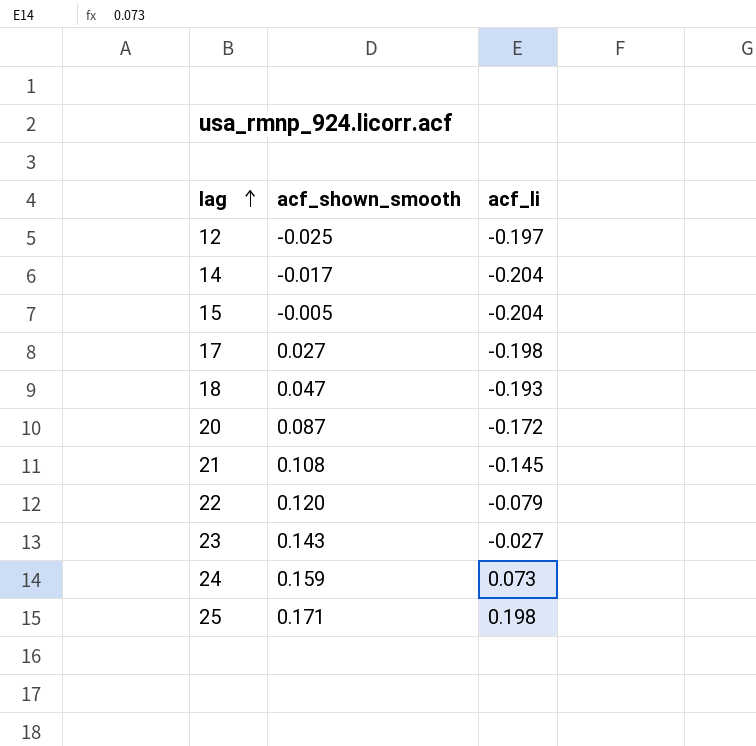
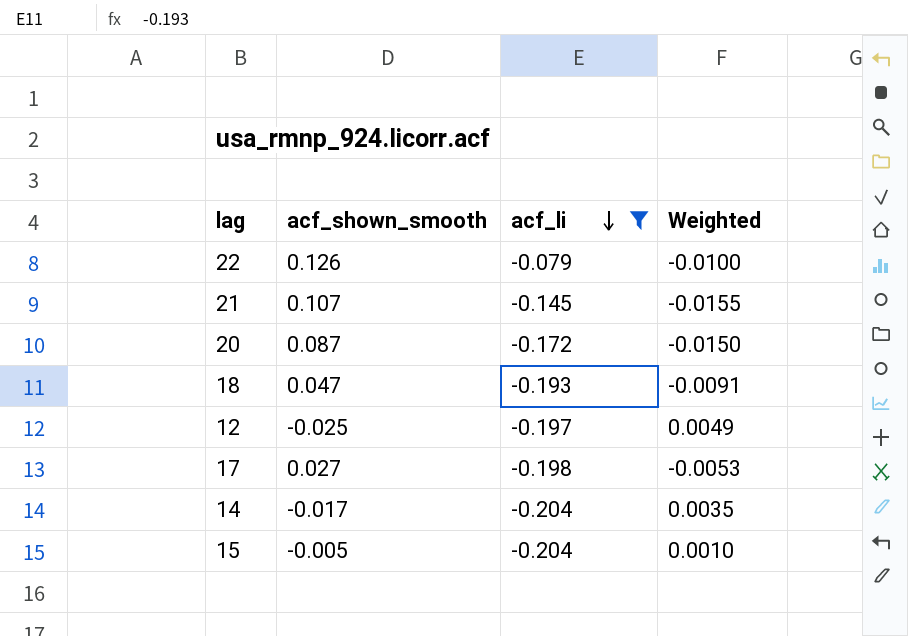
filter: none -> acf_li <= -0.079
row order: lag ascending -> acf_li descending
column Weighted | formula: none -> [acf_shown_smooth] * [acf_li]
22 | acf_shown_smooth: 0.120 -> 0.126
21 | acf_shown_smooth: 0.108 -> 0.107

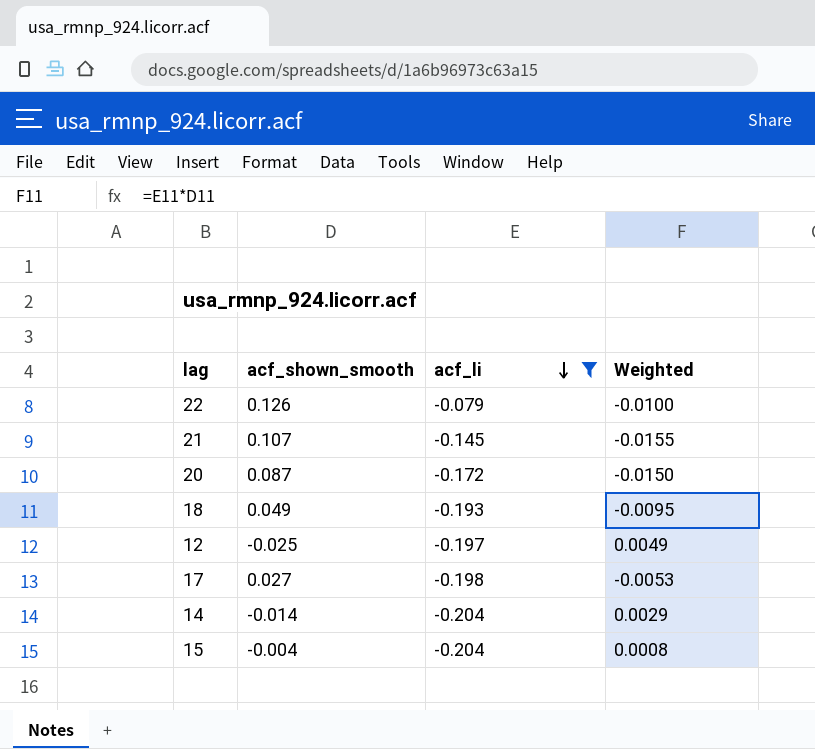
18 | acf_shown_smooth: 0.047 -> 0.049
18 | Weighted: -0.0091 -> -0.0095
14 | acf_shown_smooth: -0.017 -> -0.014
14 | Weighted: 0.0035 -> 0.0029
15 | acf_shown_smooth: -0.005 -> -0.004
15 | Weighted: 0.0010 -> 0.0008

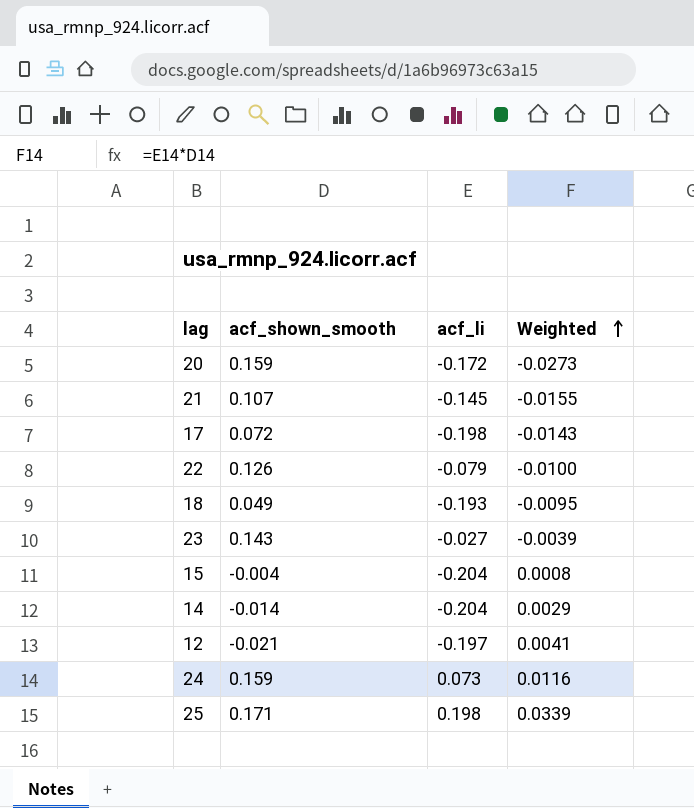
filter: acf_li <= -0.079 -> none
row order: acf_li descending -> Weighted ascending
20 | acf_shown_smooth: 0.087 -> 0.159
20 | Weighted: -0.0150 -> -0.0273
17 | acf_shown_smooth: 0.027 -> 0.072
17 | Weighted: -0.0053 -> -0.0143
12 | acf_shown_smooth: -0.025 -> -0.021
12 | Weighted: 0.0049 -> 0.0041

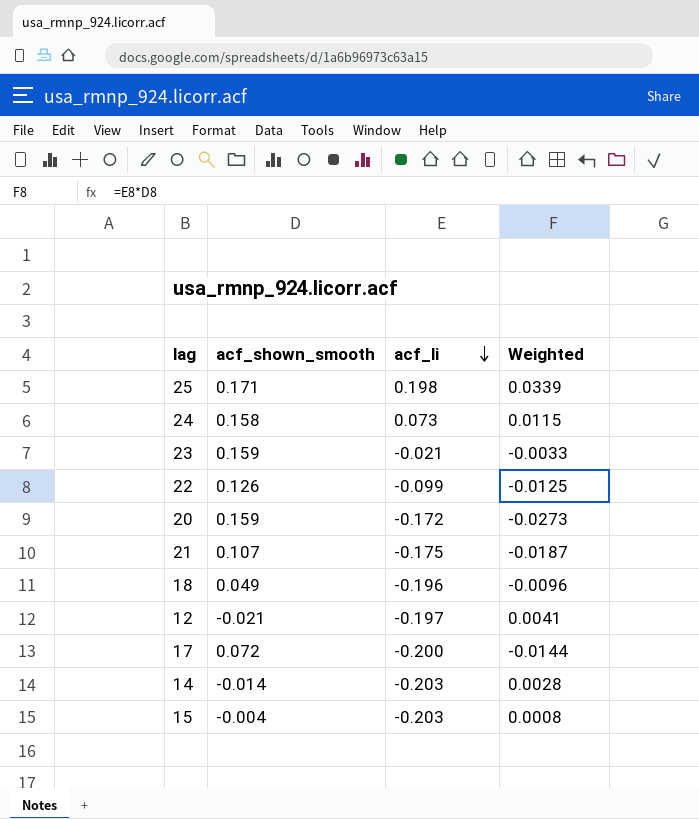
row order: Weighted ascending -> acf_li descending
24 | acf_shown_smooth: 0.159 -> 0.158
24 | Weighted: 0.0116 -> 0.0115
23 | acf_shown_smooth: 0.143 -> 0.159
23 | acf_li: -0.027 -> -0.021
23 | Weighted: -0.0039 -> -0.0033
22 | acf_li: -0.079 -> -0.099
22 | Weighted: -0.0100 -> -0.0125
21 | acf_li: -0.145 -> -0.175
21 | Weighted: -0.0155 -> -0.0187
18 | acf_li: -0.193 -> -0.196
18 | Weighted: -0.0095 -> -0.0096
17 | acf_li: -0.198 -> -0.200
17 | Weighted: -0.0143 -> -0.0144
14 | acf_li: -0.204 -> -0.203
14 | Weighted: 0.0029 -> 0.0028
15 | acf_li: -0.204 -> -0.203

